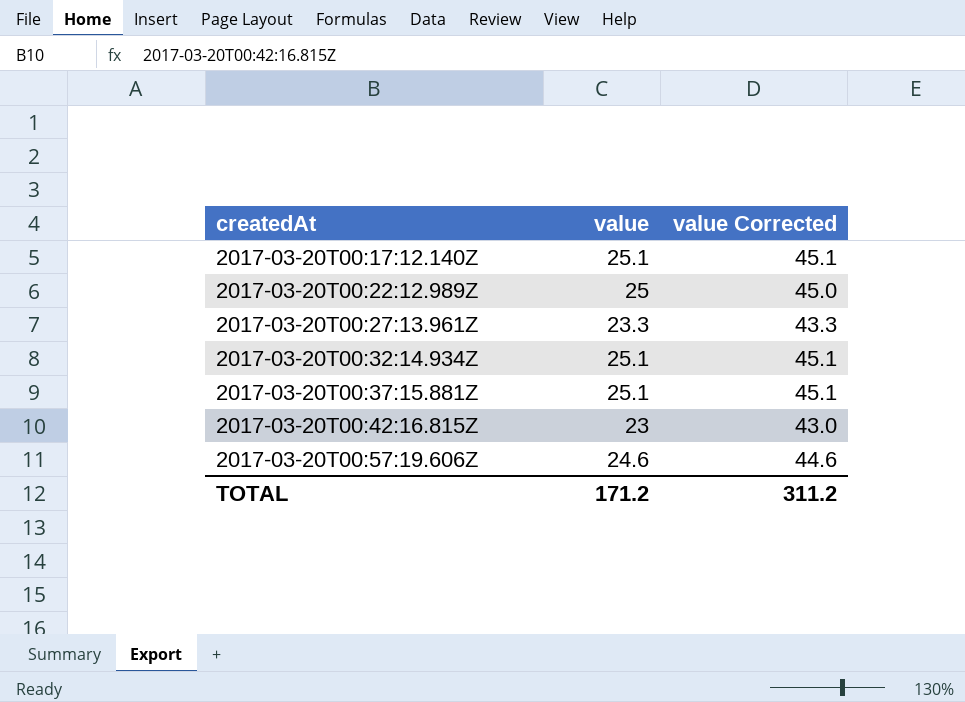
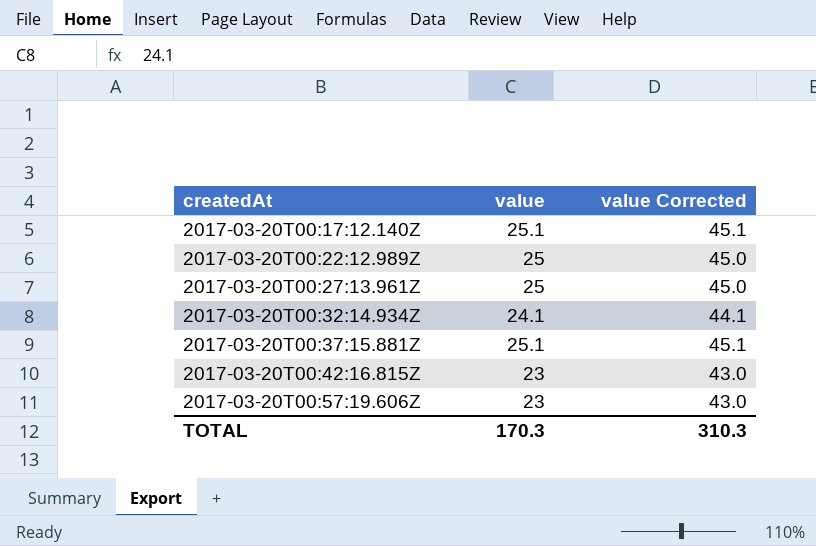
2017-03-20T00:27:13.961Z | value: 23.3 -> 25
2017-03-20T00:27:13.961Z | value Corrected: 43.3 -> 45.0
2017-03-20T00:32:14.934Z | value: 25.1 -> 24.1
2017-03-20T00:32:14.934Z | value Corrected: 45.1 -> 44.1
2017-03-20T00:57:19.606Z | value: 24.6 -> 23
2017-03-20T00:57:19.606Z | value Corrected: 44.6 -> 43.0
TOTAL | value: 171.2 -> 170.3
TOTAL | value Corrected: 311.2 -> 310.3

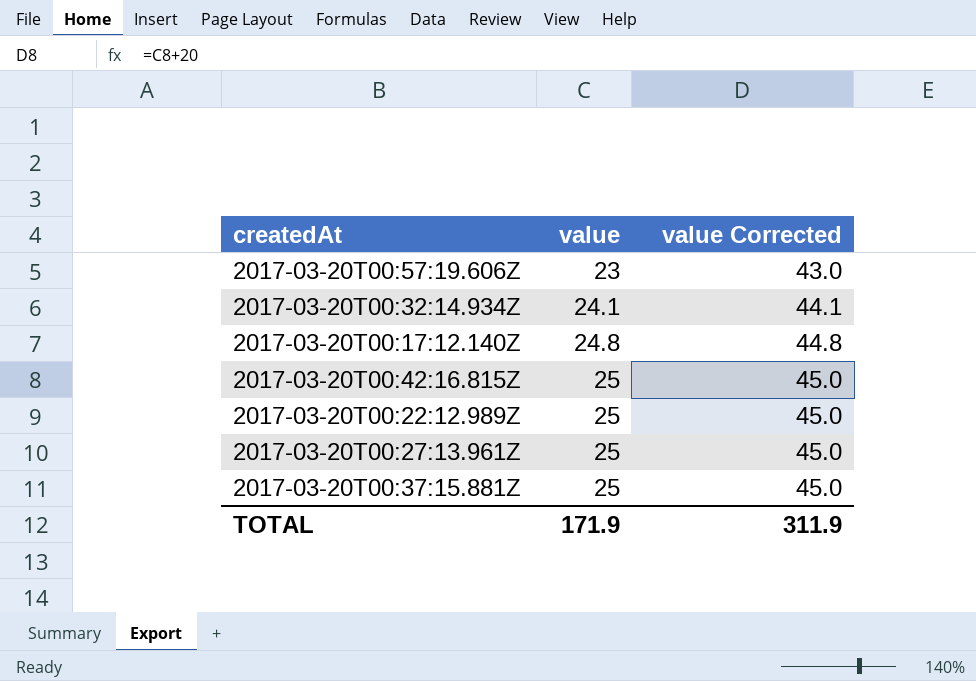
row order: createdAt ascending -> value ascending
2017-03-20T00:17:12.140Z | value: 25.1 -> 24.8
2017-03-20T00:17:12.140Z | value Corrected: 45.1 -> 44.8
2017-03-20T00:42:16.815Z | value: 23 -> 25
2017-03-20T00:42:16.815Z | value Corrected: 43.0 -> 45.0
2017-03-20T00:37:15.881Z | value: 25.1 -> 25
2017-03-20T00:37:15.881Z | value Corrected: 45.1 -> 45.0
TOTAL | value: 170.3 -> 171.9
TOTAL | value Corrected: 310.3 -> 311.9

